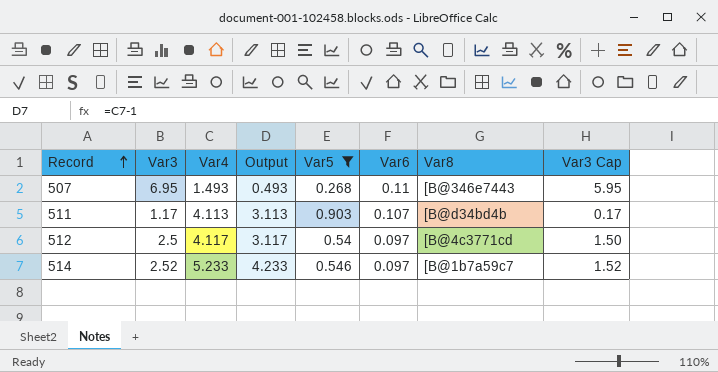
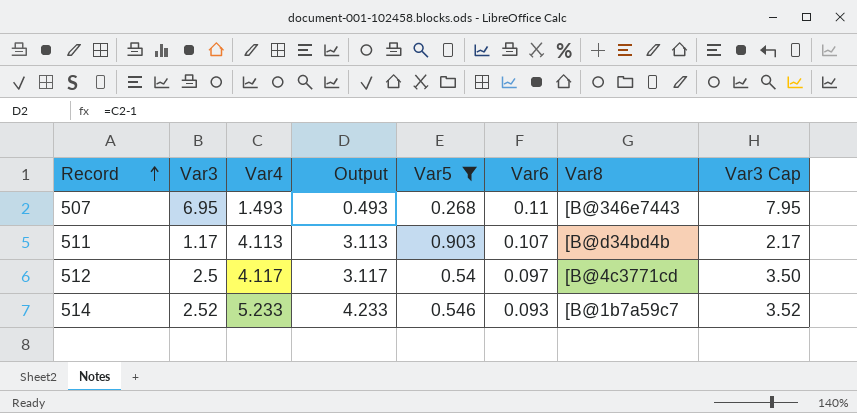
column Var3 Cap | formula: [Var3] - 1 -> [Var3] + 1
514 | Var6: 0.097 -> 0.093

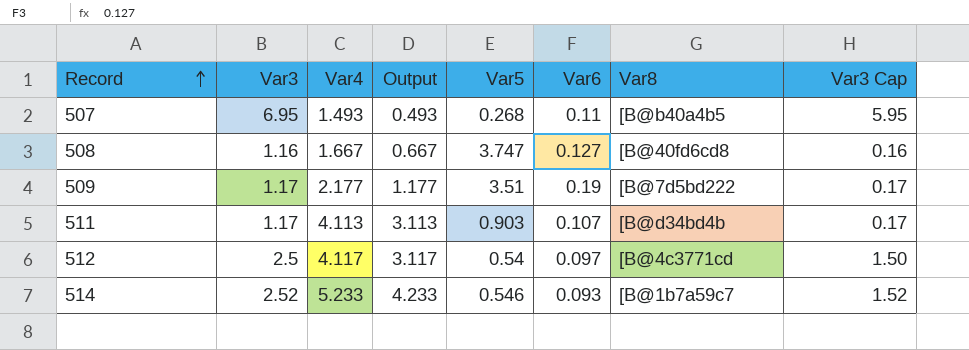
filter: Var5 <= 0.903 -> none
column Var3 Cap | formula: [Var3] + 1 -> [Var3] - 1
507 | Var8: [B@346e7443 -> [B@b40a4b5

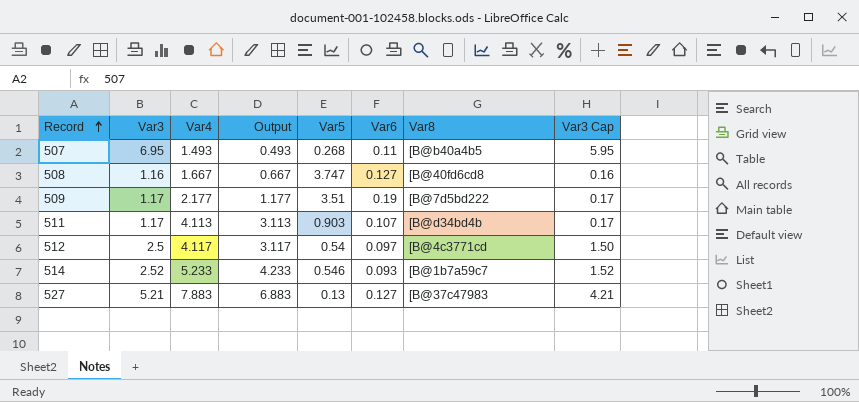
row 527: none -> 5.21 | 7.883 | 6.883 | 0.13 | 0.127 | [B@37c47983 | 4.21

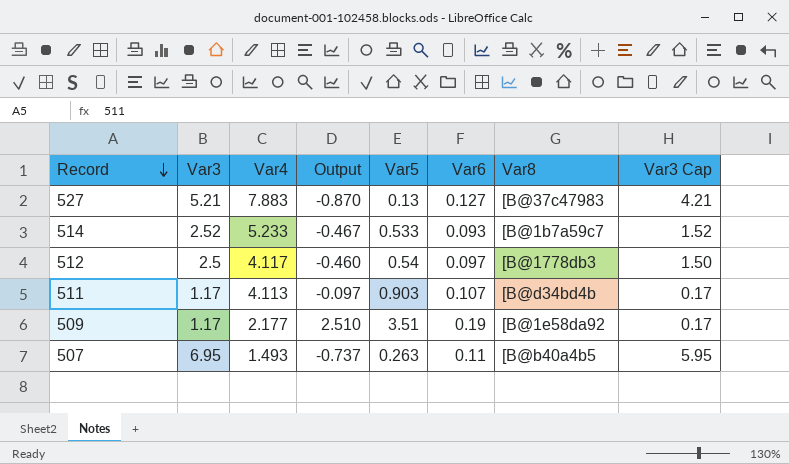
row order: Record ascending -> Record descending
column Output | formula: [Var4] - 1 -> [Var5] - 1
row 508: 1.16 | 1.667 | 0.667 | 3.747 | 0.127 | [B@40fd6cd8 | 0.16 -> none
514 | Var5: 0.546 -> 0.533
512 | Var8: [B@4c3771cd -> [B@1778db3
509 | Var8: [B@7d5bd222 -> [B@1e58da92
507 | Var5: 0.268 -> 0.263

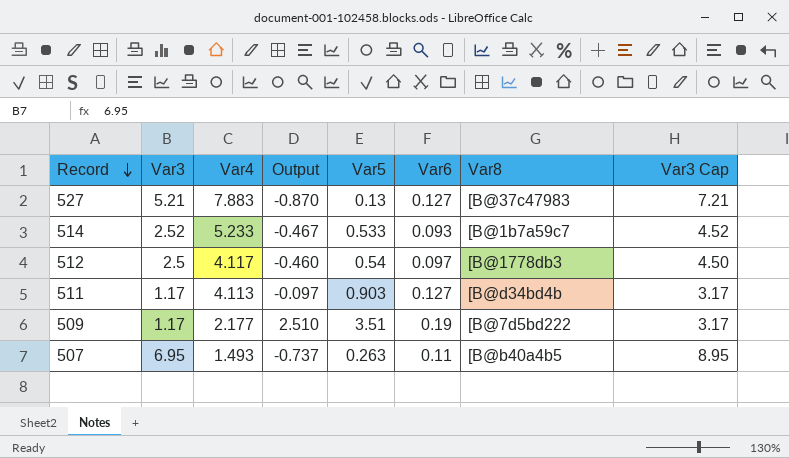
column Var3 Cap | formula: [Var3] - 1 -> [Var3] + 2
511 | Var6: 0.107 -> 0.127
509 | Var8: [B@1e58da92 -> [B@7d5bd222

